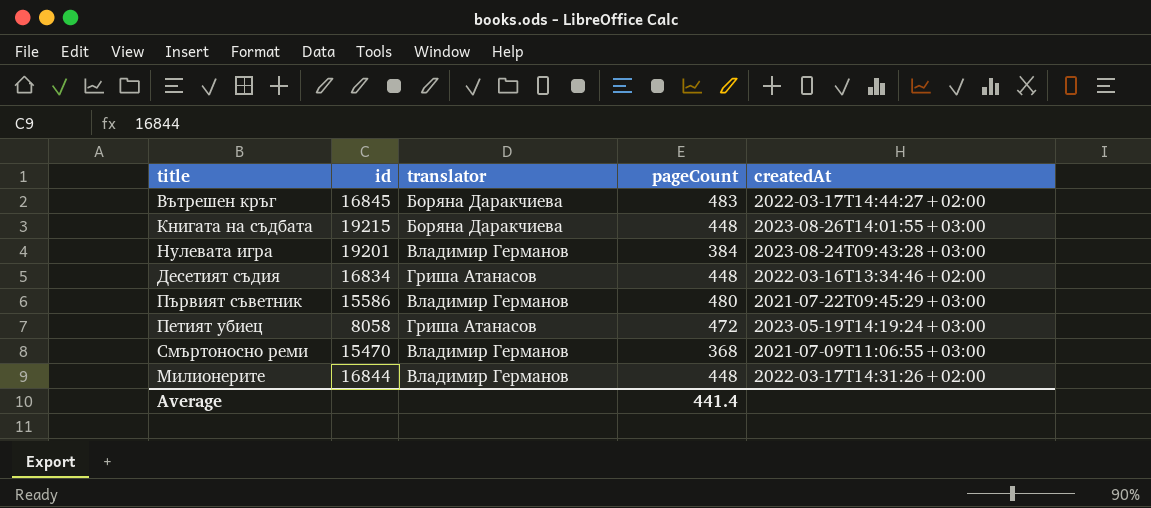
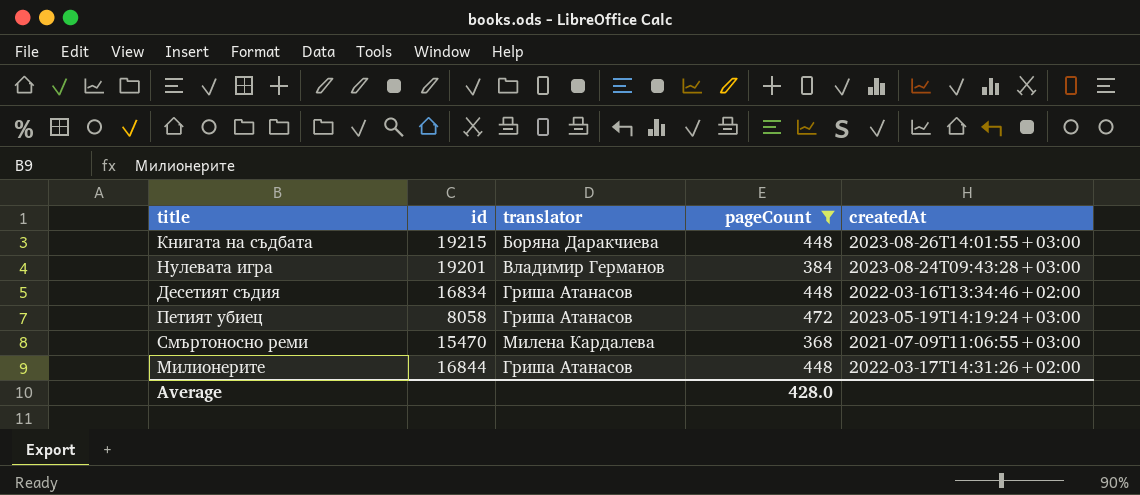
filter: none -> pageCount <= 472
Смъртоносно реми | translator: Владимир Германов -> Милена Кардалева
Милионерите | translator: Владимир Германов -> Гриша Атанасов
Average | pageCount: 441.4 -> 428.0

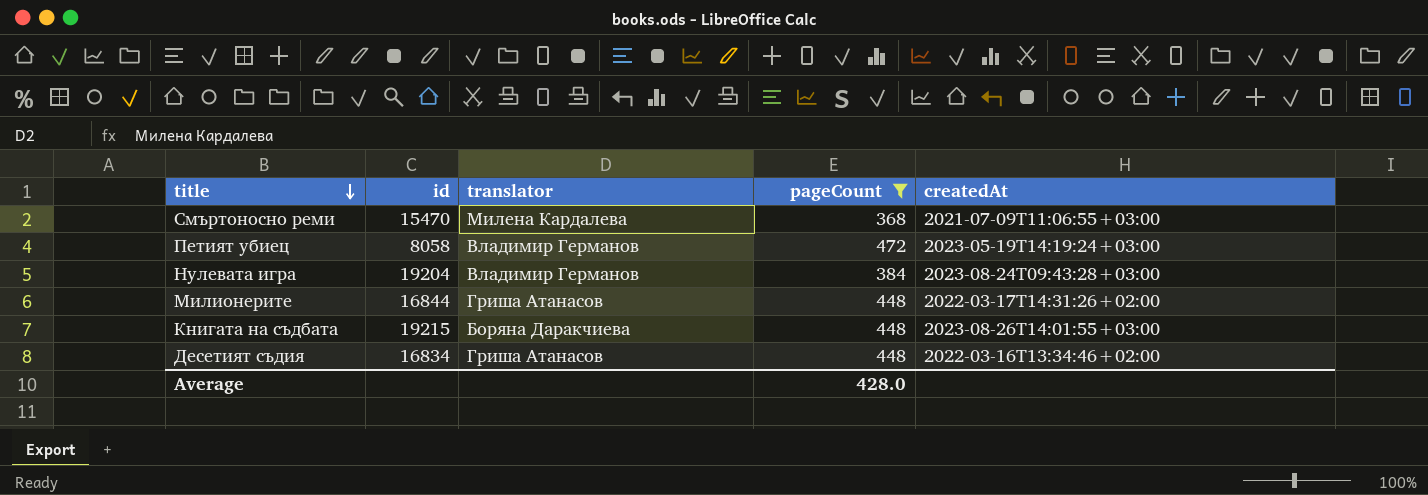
row order: none -> title descending
Петият убиец | translator: Гриша Атанасов -> Владимир Германов
Нулевата игра | id: 19201 -> 19204

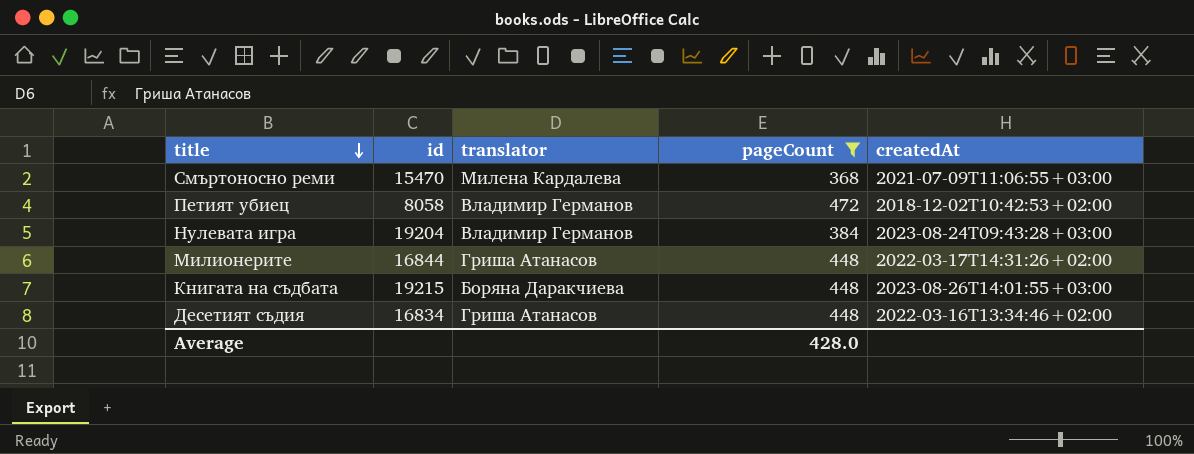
Петият убиец | createdAt: 2023-05-19T14:19:24+03:00 -> 2018-12-02T10:42:53+02:00

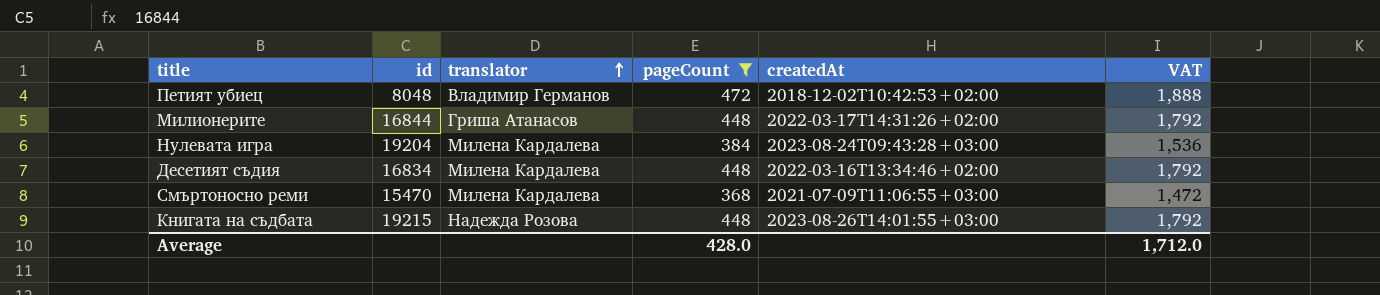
row order: title descending -> translator ascending
column VAT | formula: none -> [pageCount] * 4
Петият убиец | id: 8058 -> 8048
Нулевата игра | translator: Владимир Германов -> Милена Кардалева
Десетият съдия | translator: Гриша Атанасов -> Милена Кардалева
Книгата на съдбата | translator: Боряна Даракчиева -> Надежда Розова

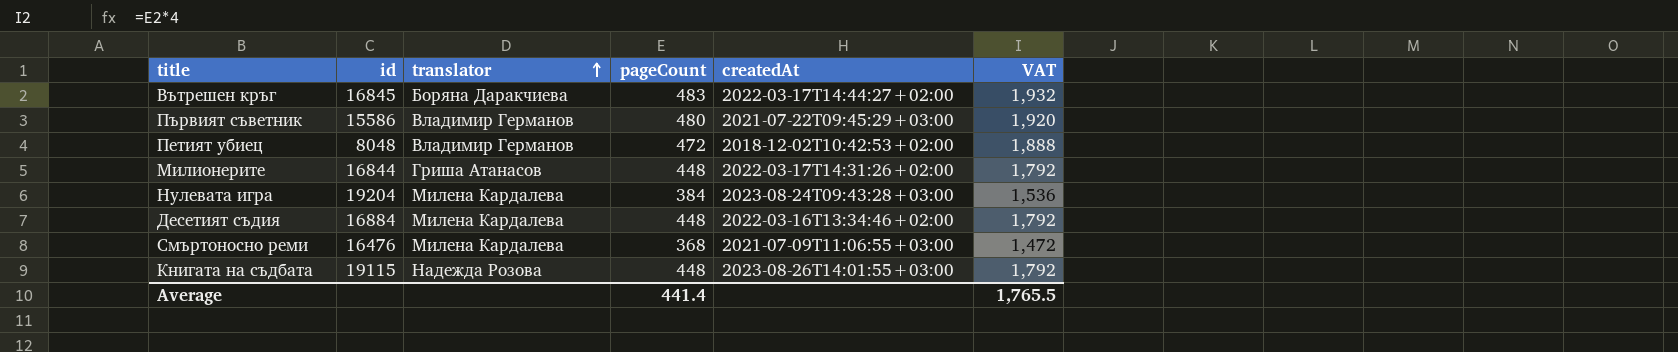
filter: pageCount <= 472 -> none
Десетият съдия | id: 16834 -> 16884
Смъртоносно реми | id: 15470 -> 16476
Книгата на съдбата | id: 19215 -> 19115
Average | pageCount: 428.0 -> 441.4
Average | VAT: 1,712.0 -> 1,765.5

